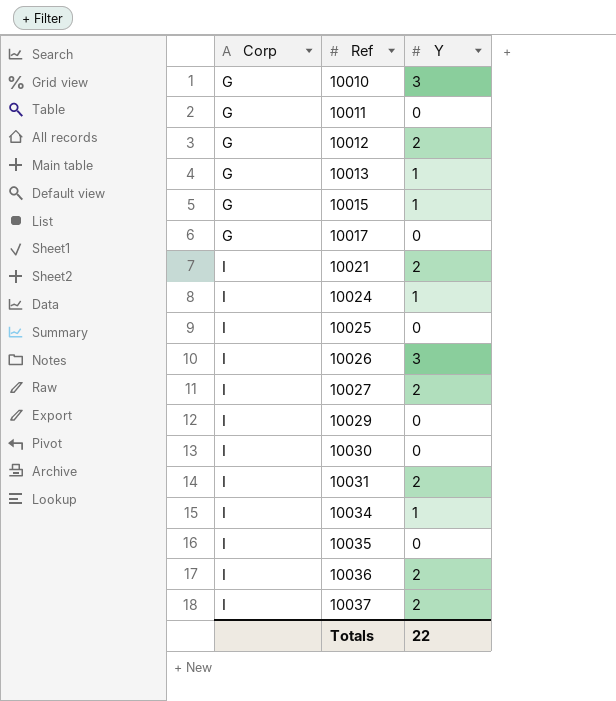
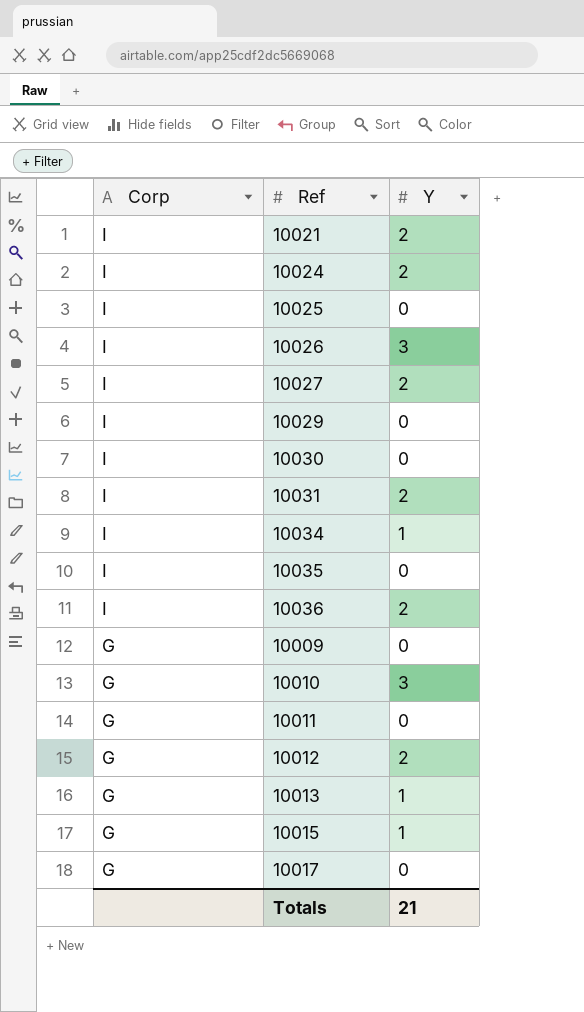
row order: Corp ascending -> Corp descending
row 10037: I | 2 -> none
10024 | Y: 1 -> 2
row 10009: none -> G | 0
Totals | Y: 22 -> 21

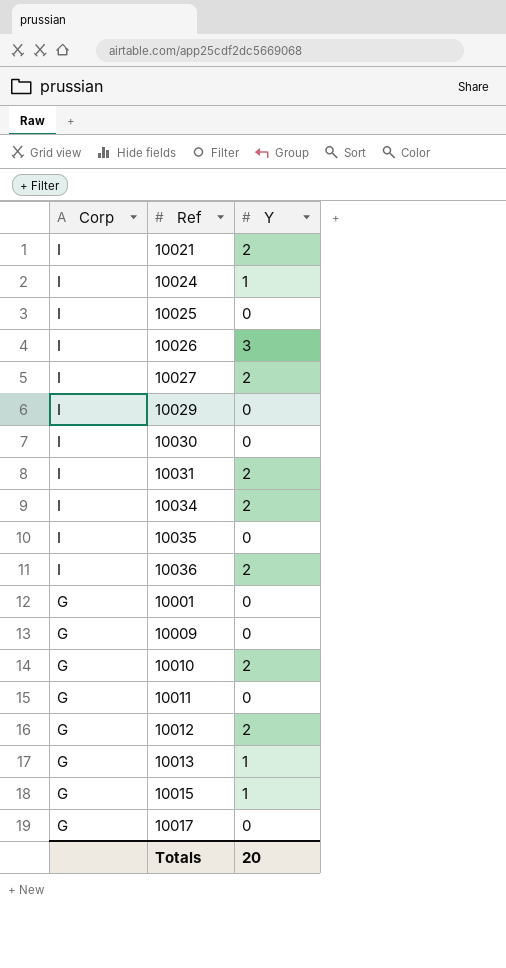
10024 | Y: 2 -> 1
10034 | Y: 1 -> 2
row 10001: none -> G | 0
10010 | Y: 3 -> 2
Totals | Y: 21 -> 20

